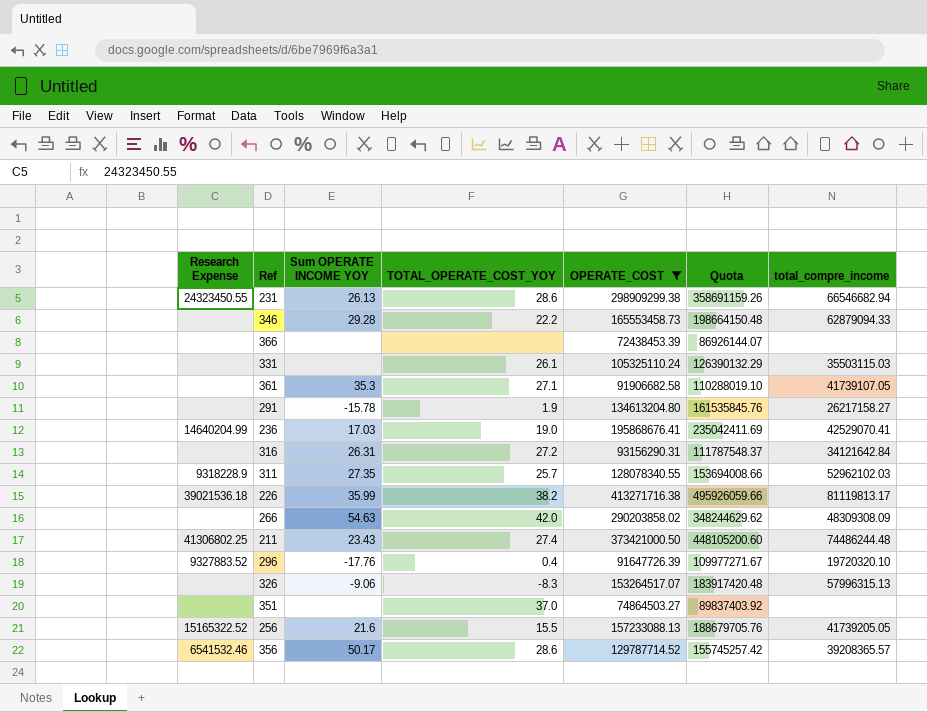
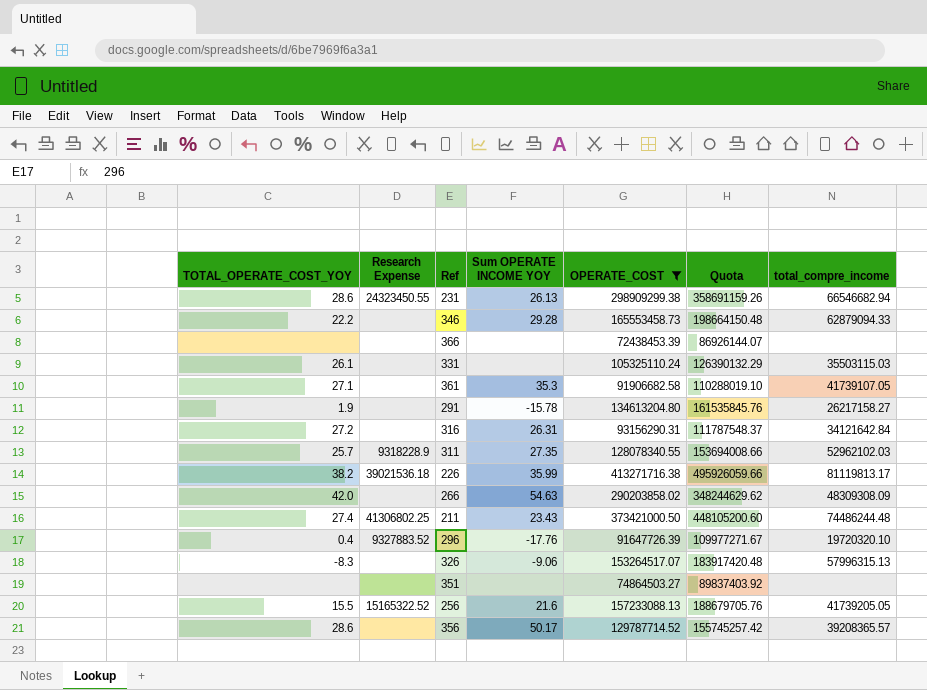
column TOTAL_OPERATE_COST_YOY | position: 4 -> 1
row 236: 14640204.99 | 17.03 | 19.0 | 195868676.41 | 235042411.69 | 42529070.41 -> none
351 | TOTAL_OPERATE_COST_YOY: 37.0 -> none
356 | Research Expense: 6541532.46 -> none

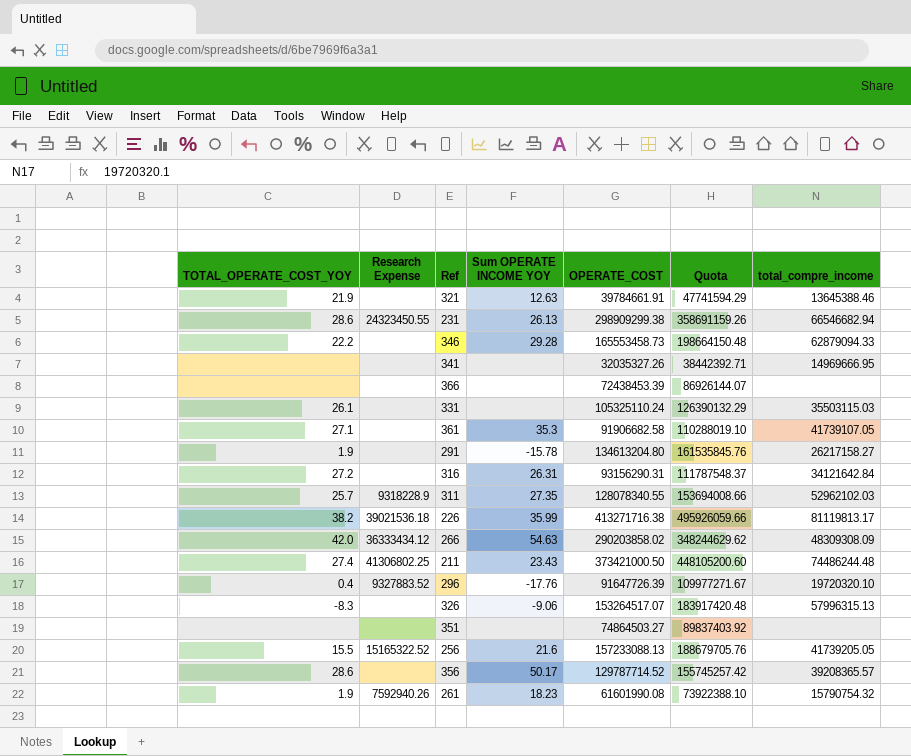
filter: OPERATE_COST >= 72438453.39 -> none
266 | Research Expense: none -> 36333434.12

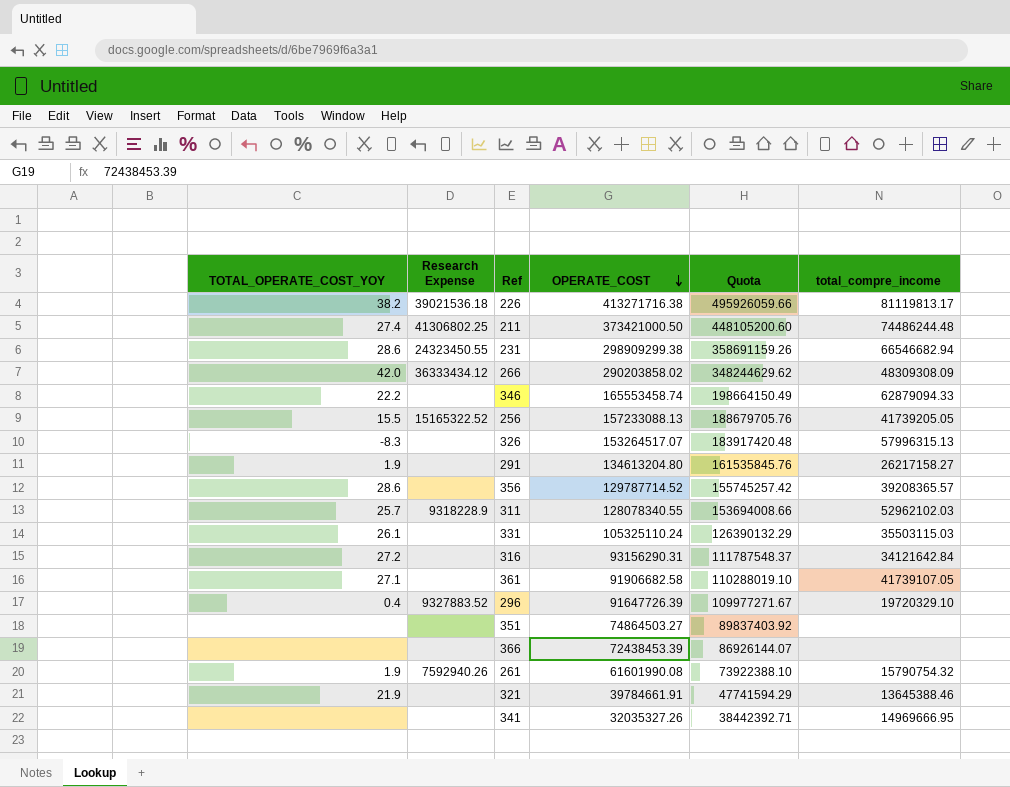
row order: none -> OPERATE_COST descending
column Sum OPERATE INCOME YOY | position: 4 -> none
346 | OPERATE_COST: 165553458.73 -> 165553458.74
346 | Quota: 198664150.48 -> 198664150.49
296 | total_compre_income: 19720320.10 -> 19720329.10

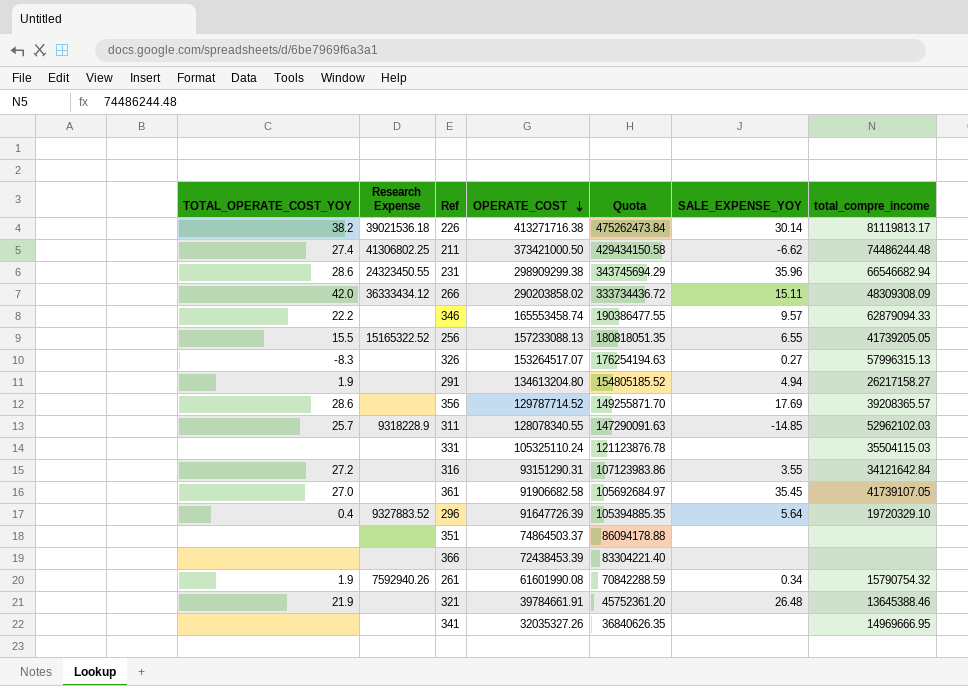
column Quota | formula: [OPERATE_COST] * 1.2 -> [OPERATE_COST] * 1.15
column SALE_EXPENSE_YOY | position: none -> 6
331 | TOTAL_OPERATE_COST_YOY: 26.1 -> none
331 | total_compre_income: 35503115.03 -> 35504115.03
316 | OPERATE_COST: 93156290.31 -> 93151290.31
361 | TOTAL_OPERATE_COST_YOY: 27.1 -> 27.0
351 | OPERATE_COST: 74864503.27 -> 74864503.37

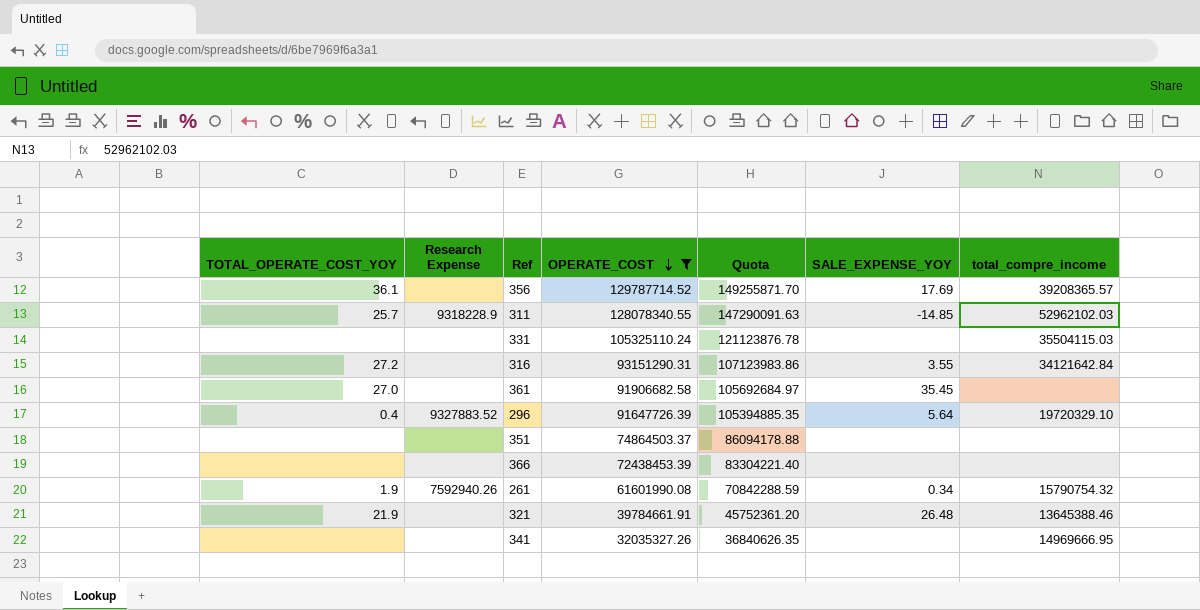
filter: none -> OPERATE_COST <= 129787714.52
356 | TOTAL_OPERATE_COST_YOY: 28.6 -> 36.1
361 | total_compre_income: 41739107.05 -> none

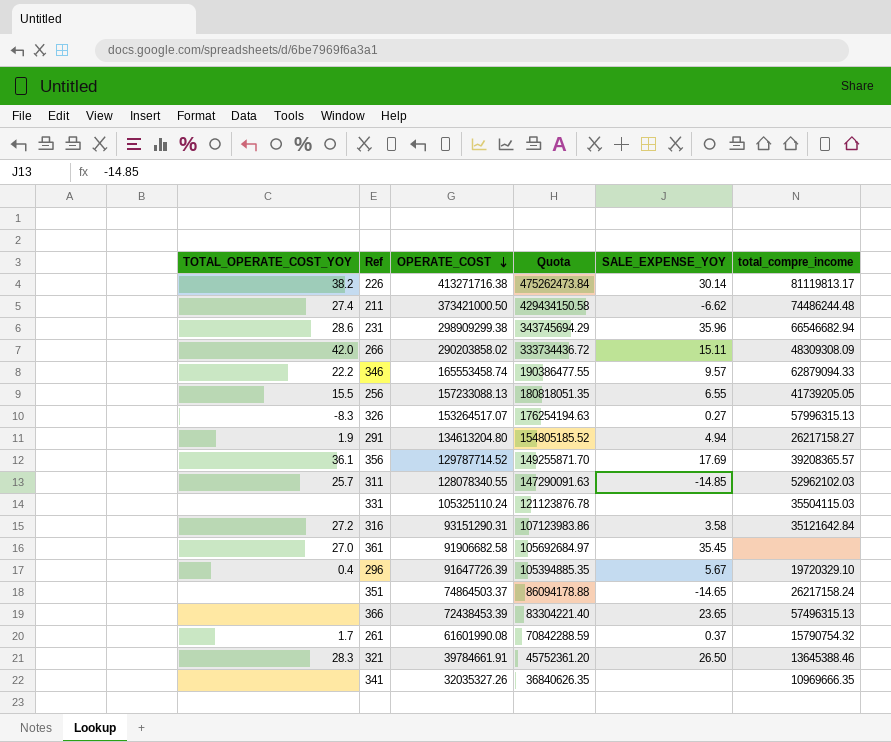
filter: OPERATE_COST <= 129787714.52 -> none
column Research Expense | position: 2 -> none
316 | SALE_EXPENSE_YOY: 3.55 -> 3.58
316 | total_compre_income: 34121642.84 -> 35121642.84
296 | SALE_EXPENSE_YOY: 5.64 -> 5.67
351 | SALE_EXPENSE_YOY: none -> -14.65
351 | total_compre_income: none -> 26217158.24
366 | SALE_EXPENSE_YOY: none -> 23.65
366 | total_compre_income: none -> 57496315.13
261 | TOTAL_OPERATE_COST_YOY: 1.9 -> 1.7
261 | SALE_EXPENSE_YOY: 0.34 -> 0.37
321 | TOTAL_OPERATE_COST_YOY: 21.9 -> 28.3
321 | SALE_EXPENSE_YOY: 26.48 -> 26.50
341 | total_compre_income: 14969666.95 -> 10969666.35

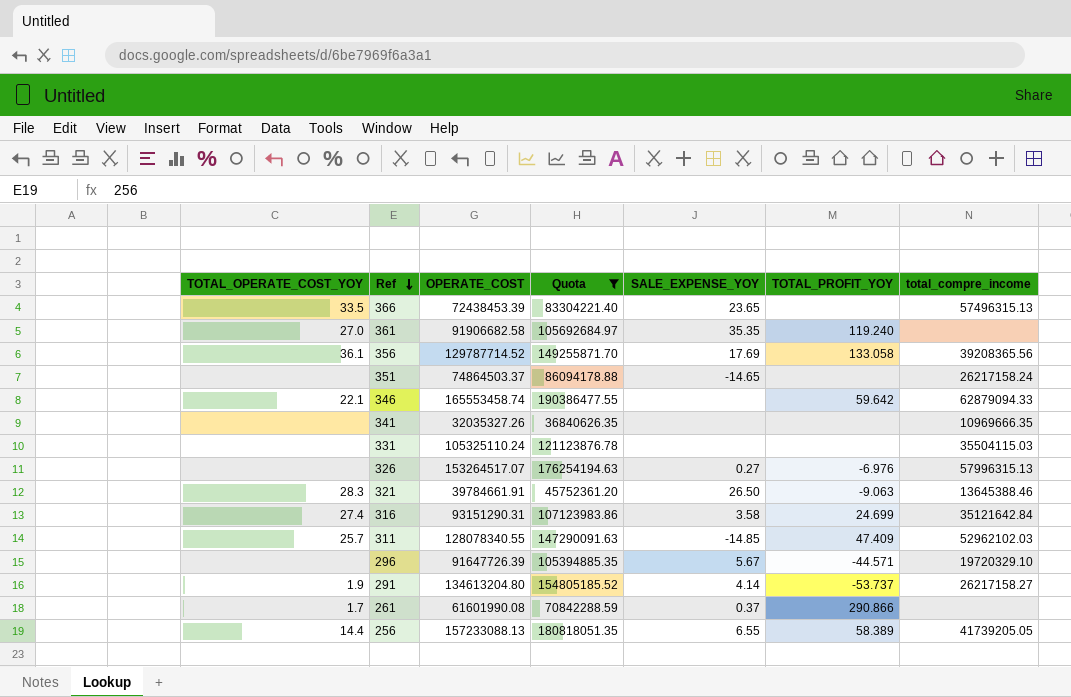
filter: none -> Quota <= 190386477.55
row order: OPERATE_COST descending -> Ref descending
column TOTAL_PROFIT_YOY | position: none -> 6
366 | TOTAL_OPERATE_COST_YOY: none -> 33.5
361 | SALE_EXPENSE_YOY: 35.45 -> 35.35
356 | total_compre_income: 39208365.57 -> 39208365.56
346 | TOTAL_OPERATE_COST_YOY: 22.2 -> 22.1
346 | SALE_EXPENSE_YOY: 9.57 -> none
326 | TOTAL_OPERATE_COST_YOY: -8.3 -> none
316 | TOTAL_OPERATE_COST_YOY: 27.2 -> 27.4
296 | TOTAL_OPERATE_COST_YOY: 0.4 -> none
291 | SALE_EXPENSE_YOY: 4.94 -> 4.14
261 | total_compre_income: 15790754.32 -> none
256 | TOTAL_OPERATE_COST_YOY: 15.5 -> 14.4

